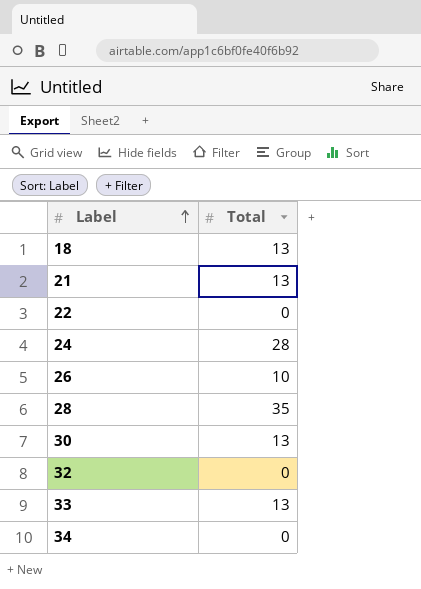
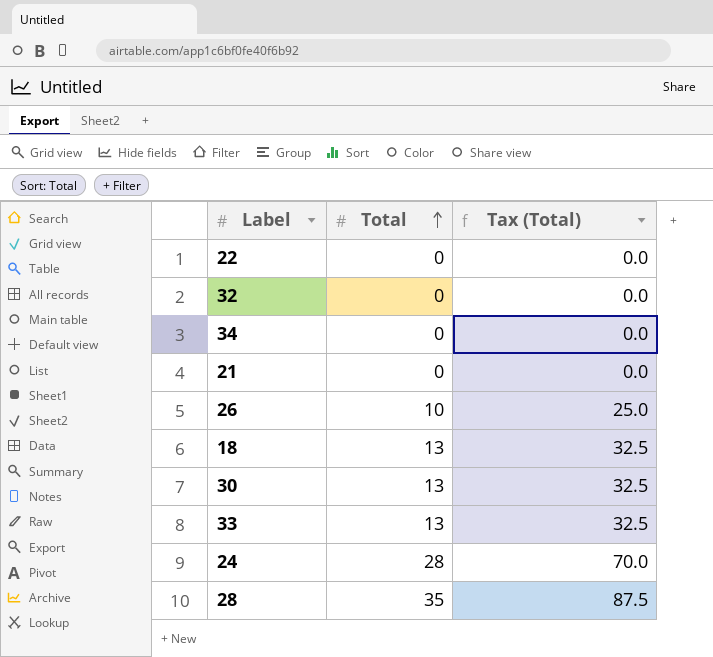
row order: Label ascending -> Total ascending
column Tax (Total) | formula: none -> [Total] * 2.5
21 | Total: 13 -> 0

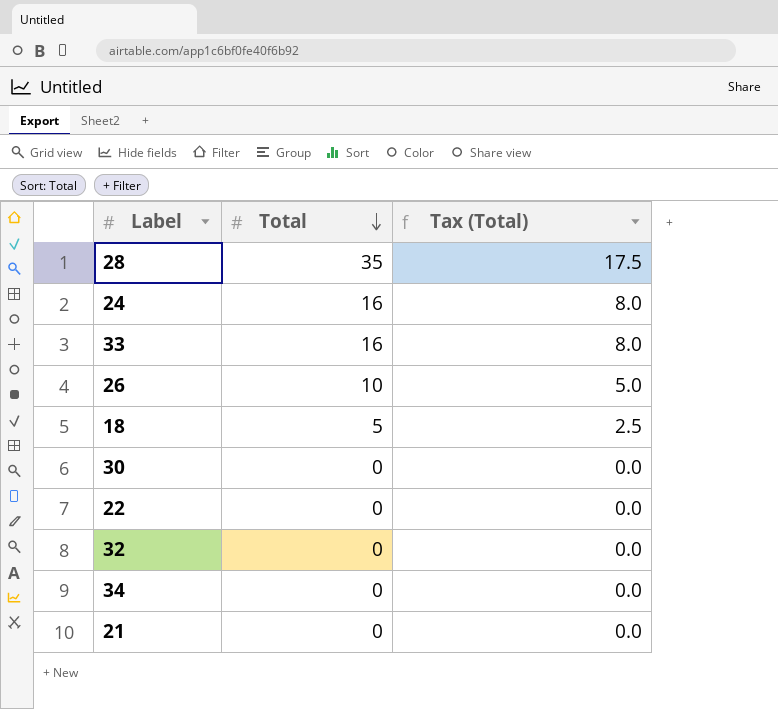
row order: Total ascending -> Total descending
column Tax (Total) | formula: [Total] * 2.5 -> [Total] * 0.5
24 | Total: 28 -> 16
33 | Total: 13 -> 16
18 | Total: 13 -> 5
30 | Total: 13 -> 0

